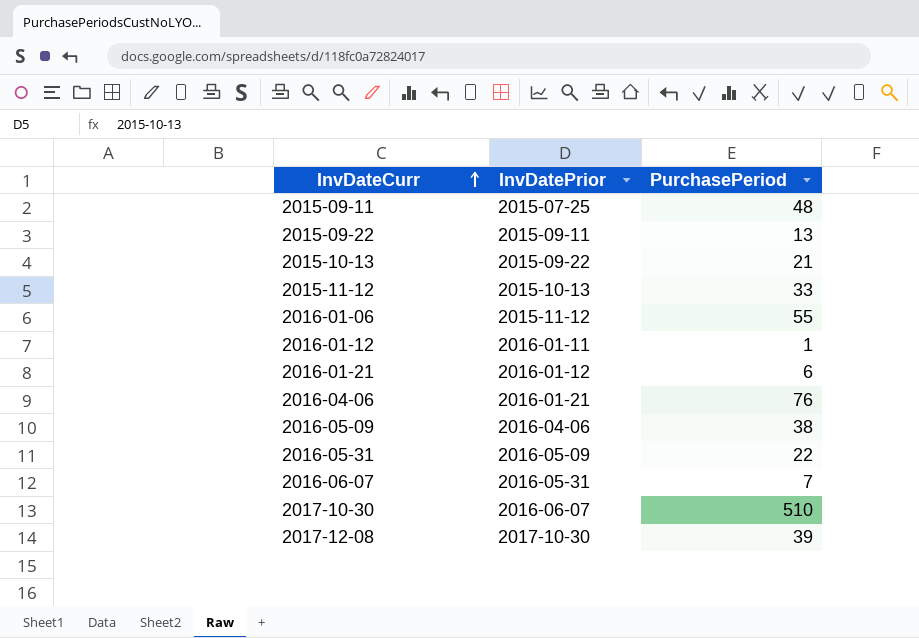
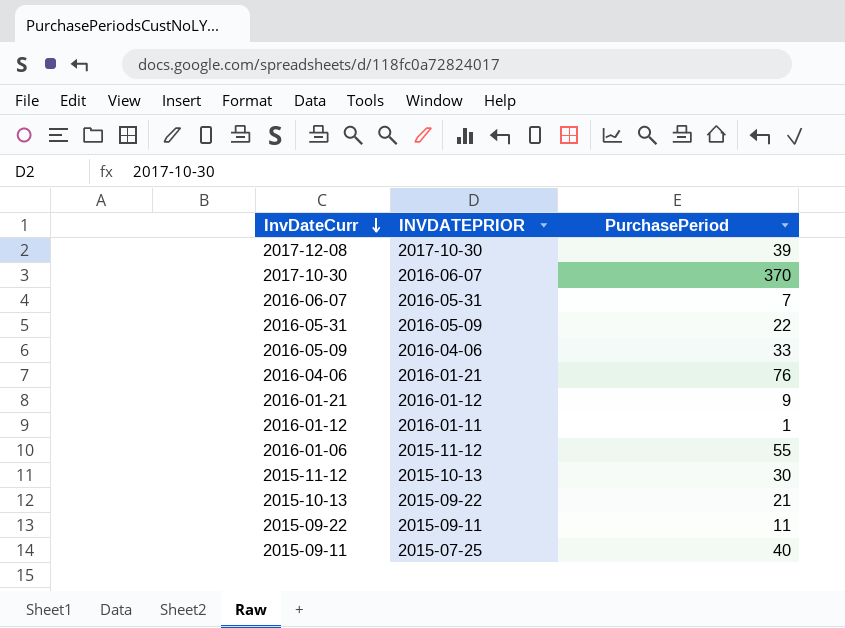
row order: InvDateCurr ascending -> InvDateCurr descending
column name: InvDatePrior -> INVDATEPRIOR
2017-10-30 | PurchasePeriod: 510 -> 370
2016-05-09 | PurchasePeriod: 38 -> 33
2016-01-21 | PurchasePeriod: 6 -> 9
2015-11-12 | PurchasePeriod: 33 -> 30
2015-09-22 | PurchasePeriod: 13 -> 11
2015-09-11 | PurchasePeriod: 48 -> 40

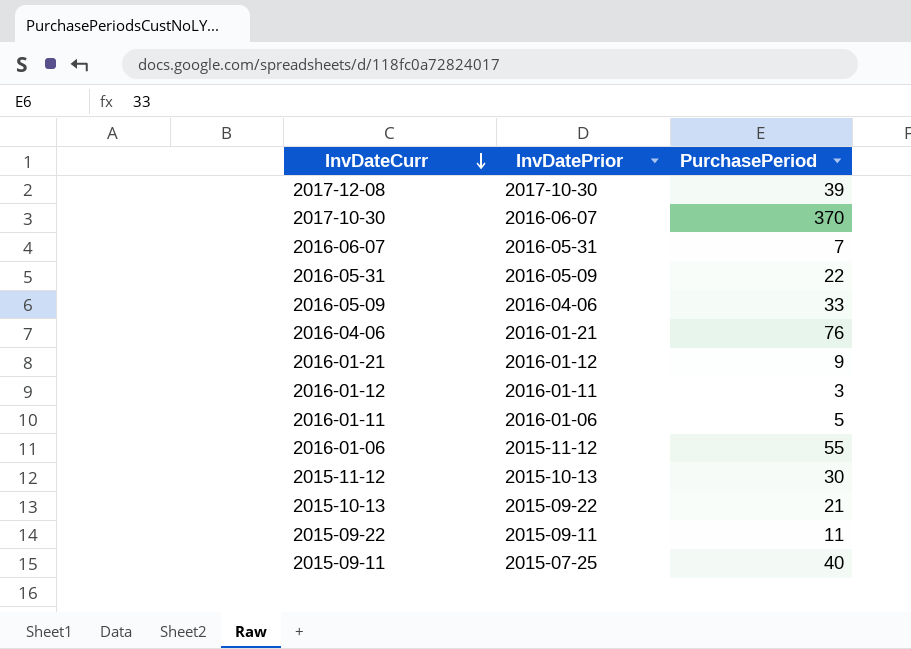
column name: INVDATEPRIOR -> InvDatePrior
2016-01-12 | PurchasePeriod: 1 -> 3
row 2016-01-11: none -> 2016-01-06 | 5

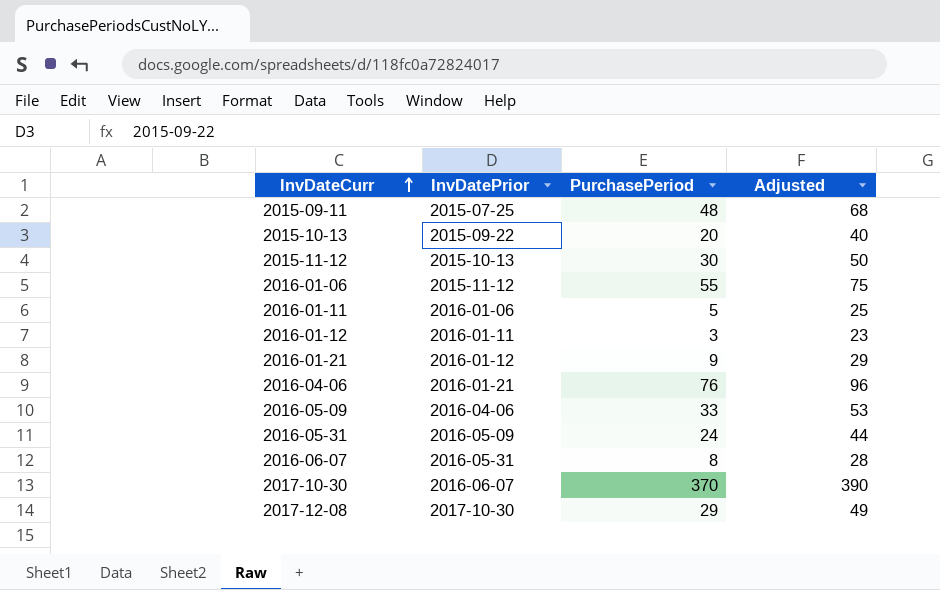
row order: InvDateCurr descending -> InvDateCurr ascending
column Adjusted | formula: none -> [PurchasePeriod] + 20
row 2015-09-22: 2015-09-11 | 11 -> none
2015-09-11 | PurchasePeriod: 40 -> 48
2015-10-13 | PurchasePeriod: 21 -> 20
2016-05-31 | PurchasePeriod: 22 -> 24
2016-06-07 | PurchasePeriod: 7 -> 8
2017-12-08 | PurchasePeriod: 39 -> 29

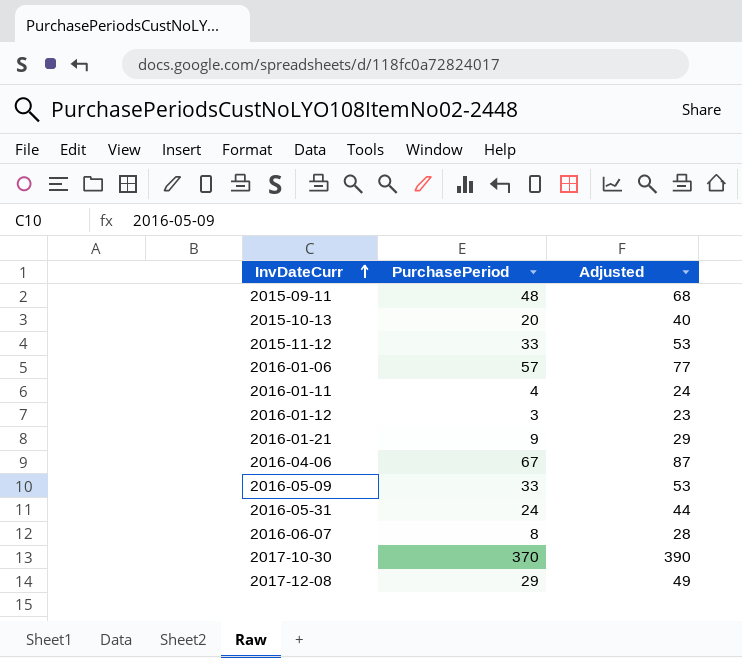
column InvDatePrior | position: 2 -> none
2015-11-12 | PurchasePeriod: 30 -> 33
2015-11-12 | Adjusted: 50 -> 53
2016-01-06 | PurchasePeriod: 55 -> 57
2016-01-06 | Adjusted: 75 -> 77
2016-01-11 | PurchasePeriod: 5 -> 4
2016-01-11 | Adjusted: 25 -> 24
2016-04-06 | PurchasePeriod: 76 -> 67
2016-04-06 | Adjusted: 96 -> 87

